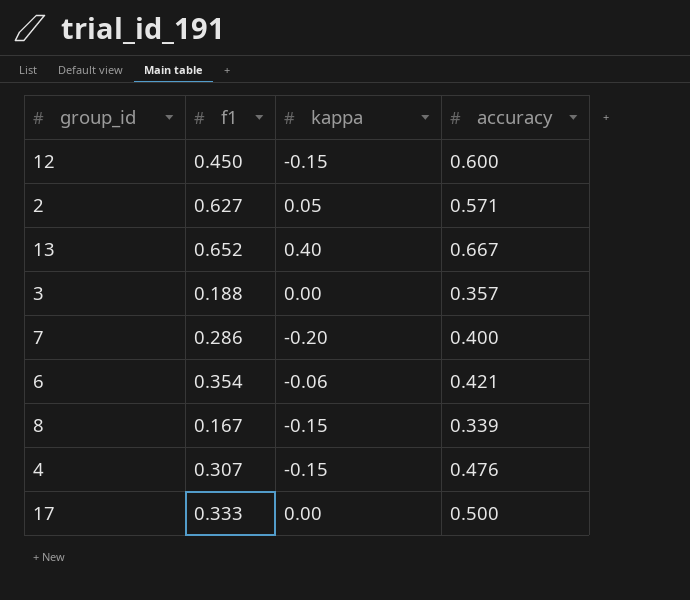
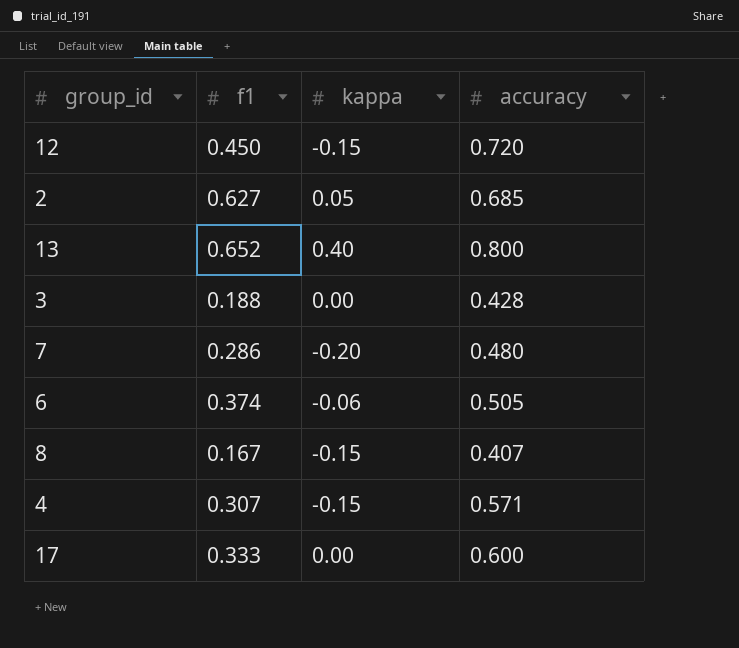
12 | accuracy: 0.600 -> 0.720
2 | accuracy: 0.571 -> 0.685
13 | accuracy: 0.667 -> 0.800
3 | accuracy: 0.357 -> 0.428
7 | accuracy: 0.400 -> 0.480
6 | f1: 0.354 -> 0.374
6 | accuracy: 0.421 -> 0.505
8 | accuracy: 0.339 -> 0.407
4 | accuracy: 0.476 -> 0.571
17 | accuracy: 0.500 -> 0.600

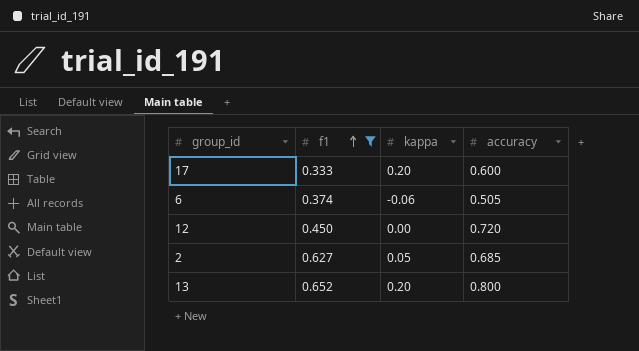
filter: none -> f1 >= 0.333
row order: none -> f1 ascending
17 | kappa: 0.00 -> 0.20
12 | kappa: -0.15 -> 0.00
13 | kappa: 0.40 -> 0.20

